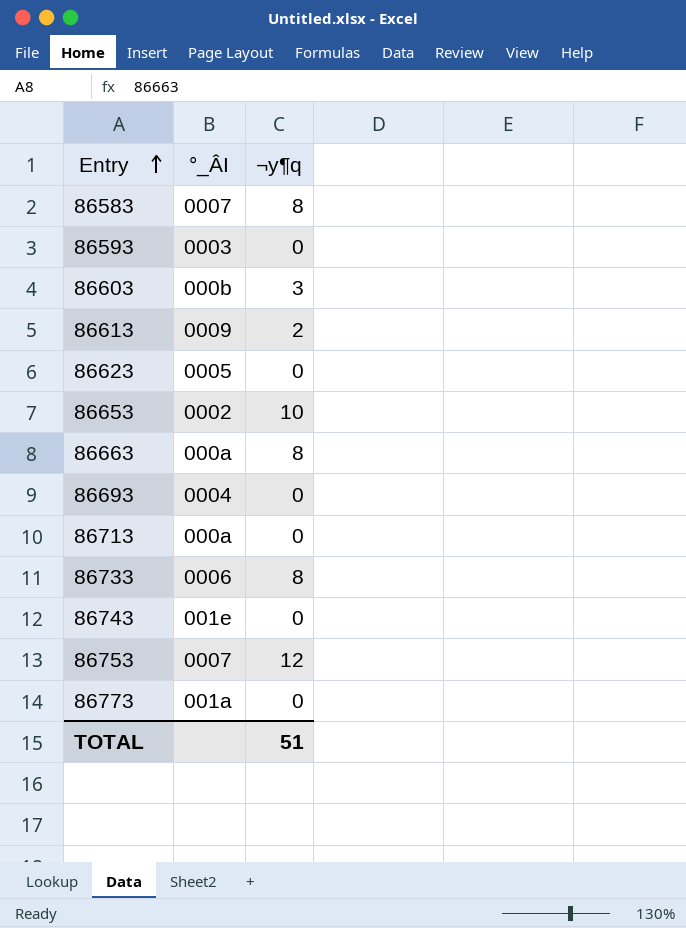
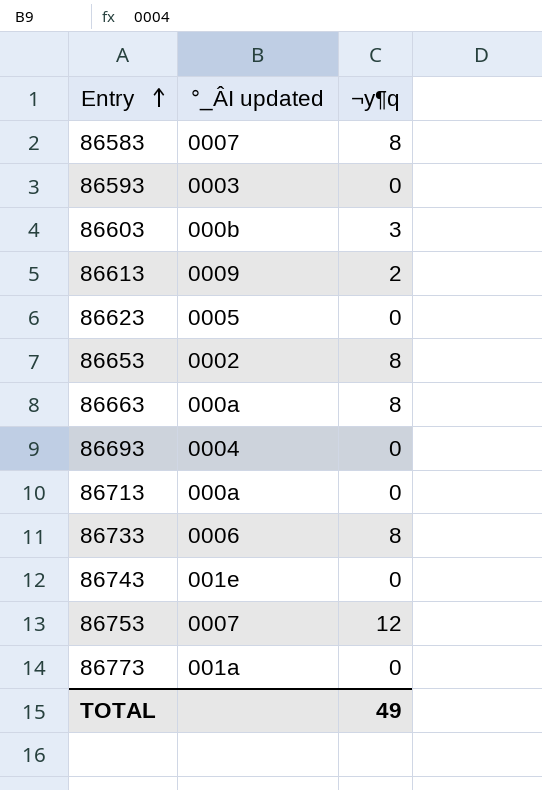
column name: °_ÂI -> °_ÂI updated
86653 | ¬y¶q: 10 -> 8
TOTAL | ¬y¶q: 51 -> 49

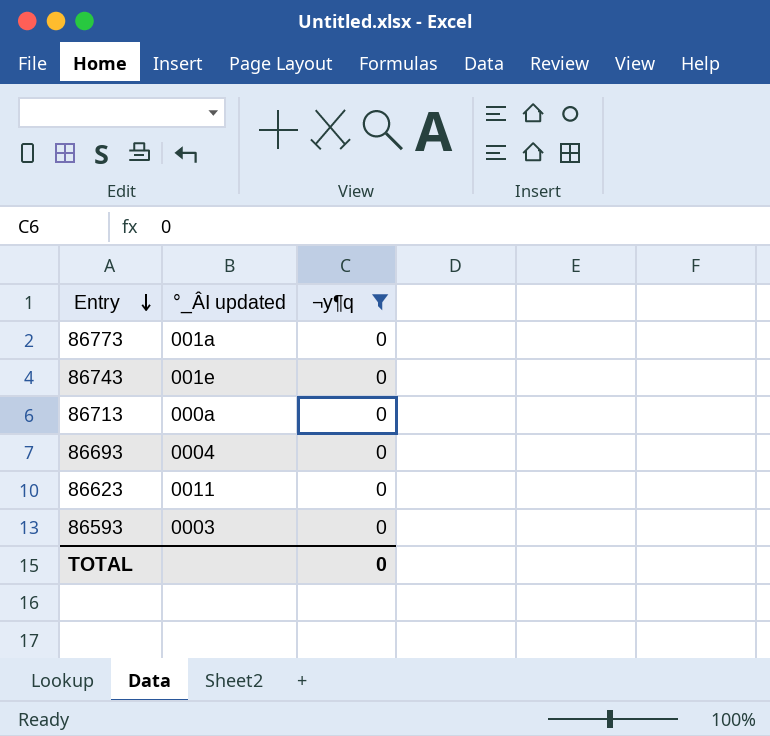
filter: none -> ¬y¶q = 0
row order: Entry ascending -> Entry descending
86623 | °_ÂI updated: 0005 -> 0011
TOTAL | ¬y¶q: 49 -> 0

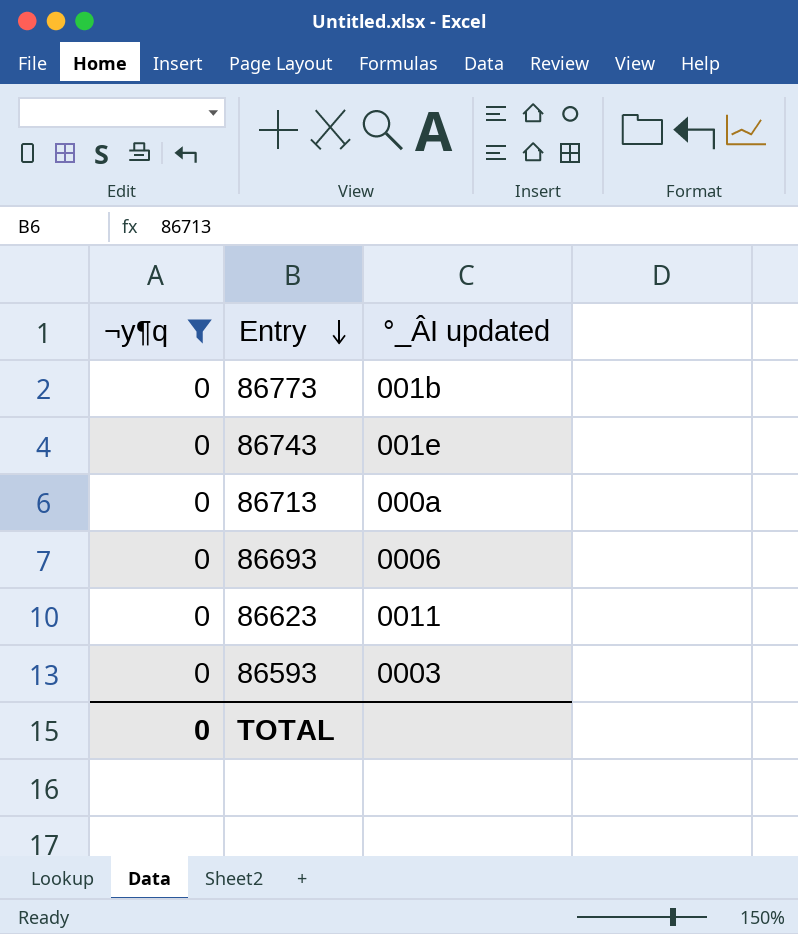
column ¬y¶q | position: 3 -> 1
86773 | °_ÂI updated: 001a -> 001b
86693 | °_ÂI updated: 0004 -> 0006

